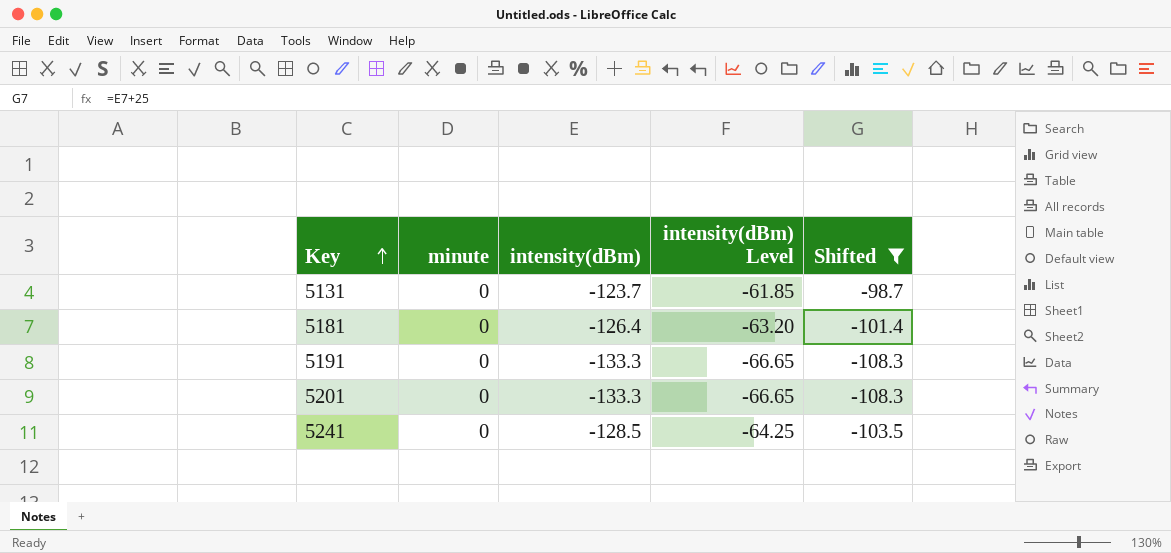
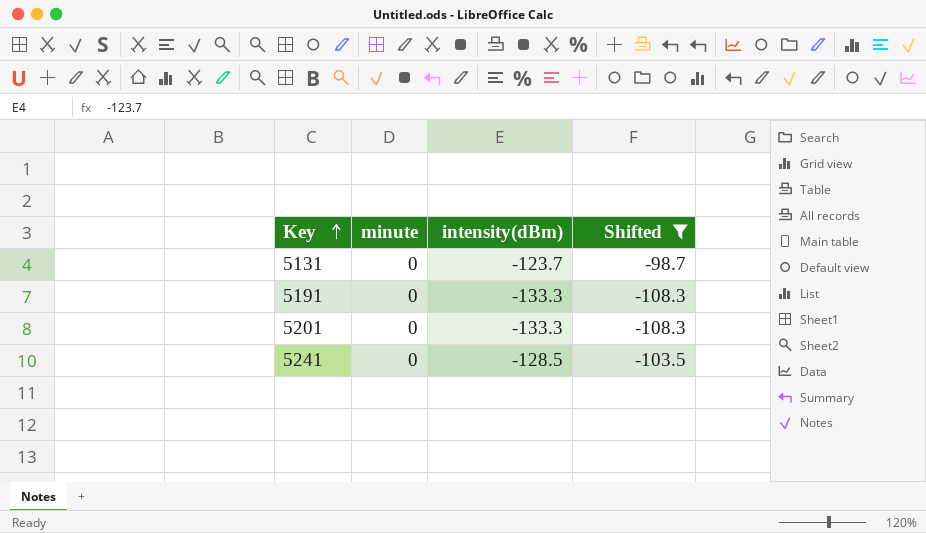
column intensity(dBm) Level | formula: [intensity(dBm)] * 0.5 -> none
row 5181: 0 | -126.4 | -63.20 | -101.4 -> none

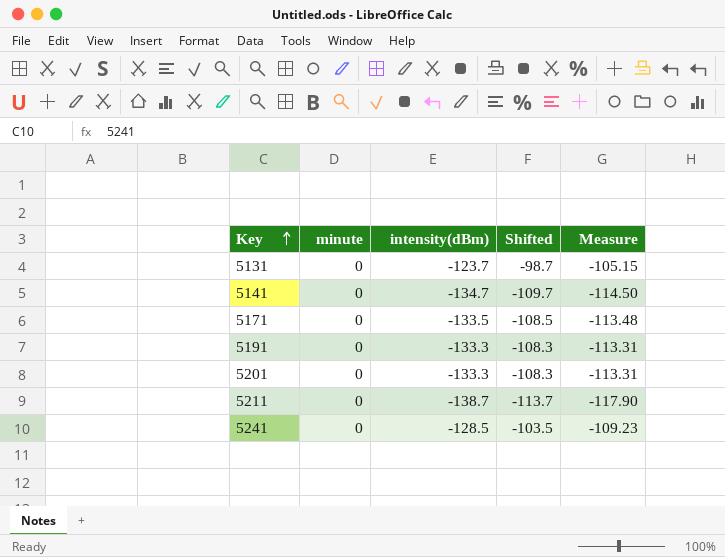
filter: Shifted >= -108.3 -> none
column Measure | formula: none -> [intensity(dBm)] * 0.85

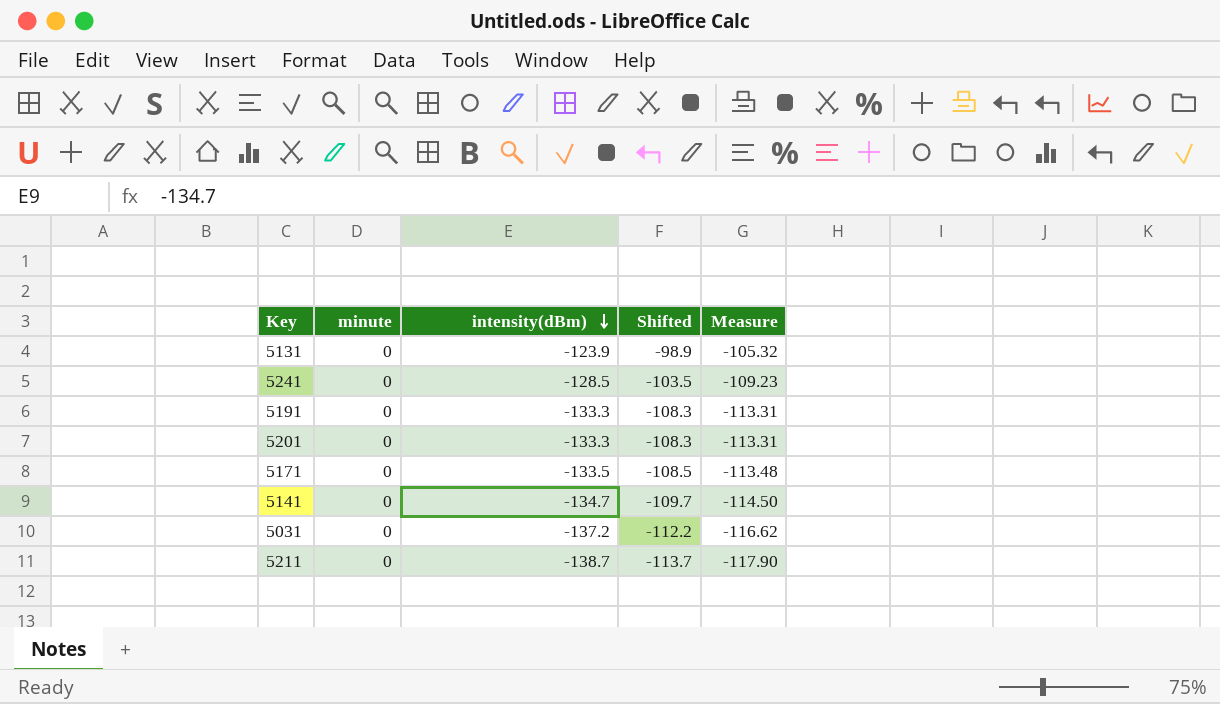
row order: Key ascending -> intensity(dBm) descending
5131 | intensity(dBm): -123.7 -> -123.9
5131 | Shifted: -98.7 -> -98.9
5131 | Measure: -105.15 -> -105.32
row 5031: none -> 0 | -137.2 | -112.2 | -116.62

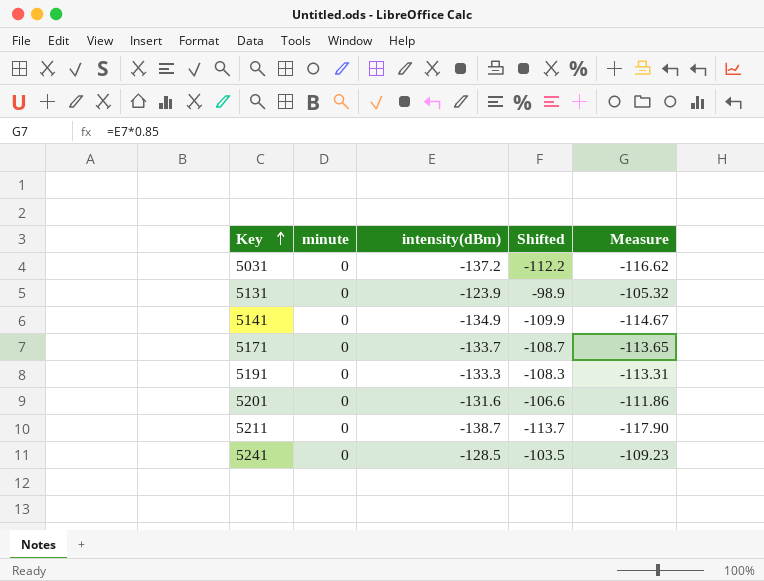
row order: intensity(dBm) descending -> Key ascending
5141 | intensity(dBm): -134.7 -> -134.9
5141 | Shifted: -109.7 -> -109.9
5141 | Measure: -114.50 -> -114.67
5171 | intensity(dBm): -133.5 -> -133.7
5171 | Shifted: -108.5 -> -108.7
5171 | Measure: -113.48 -> -113.65
5201 | intensity(dBm): -133.3 -> -131.6
5201 | Shifted: -108.3 -> -106.6
5201 | Measure: -113.31 -> -111.86

